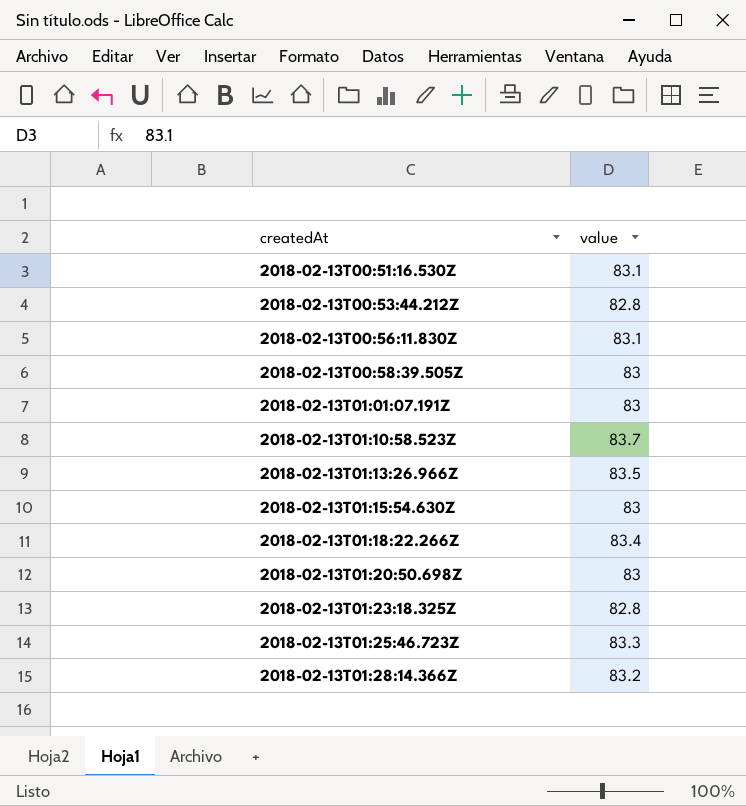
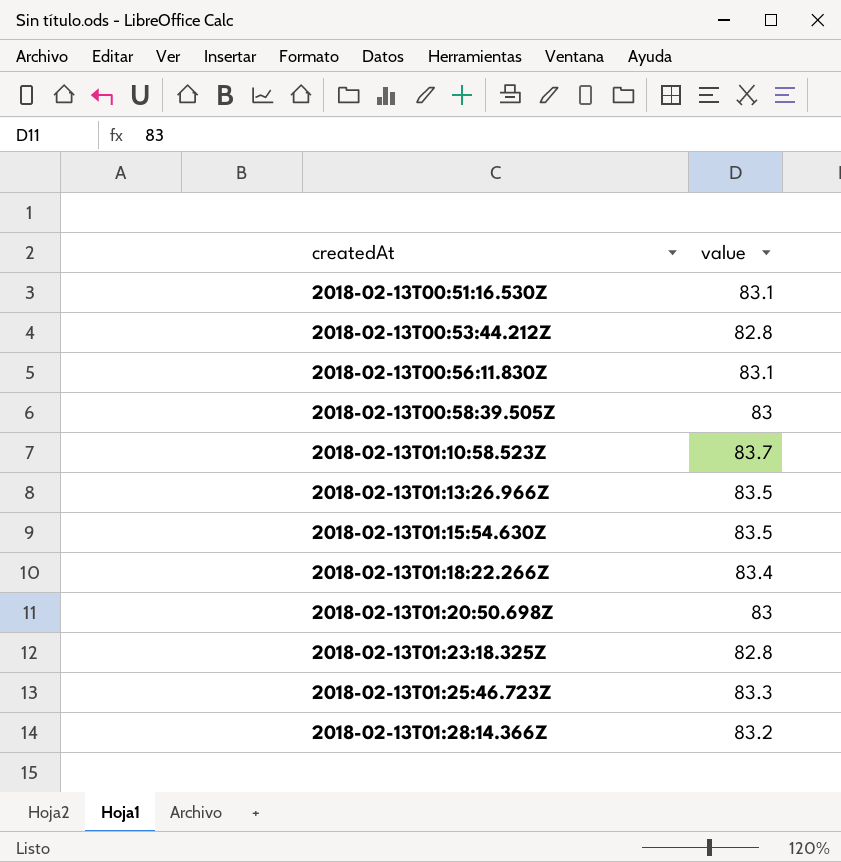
row 2018-02-13T01:01:07.191Z: 83 -> none
2018-02-13T01:15:54.630Z | value: 83 -> 83.5

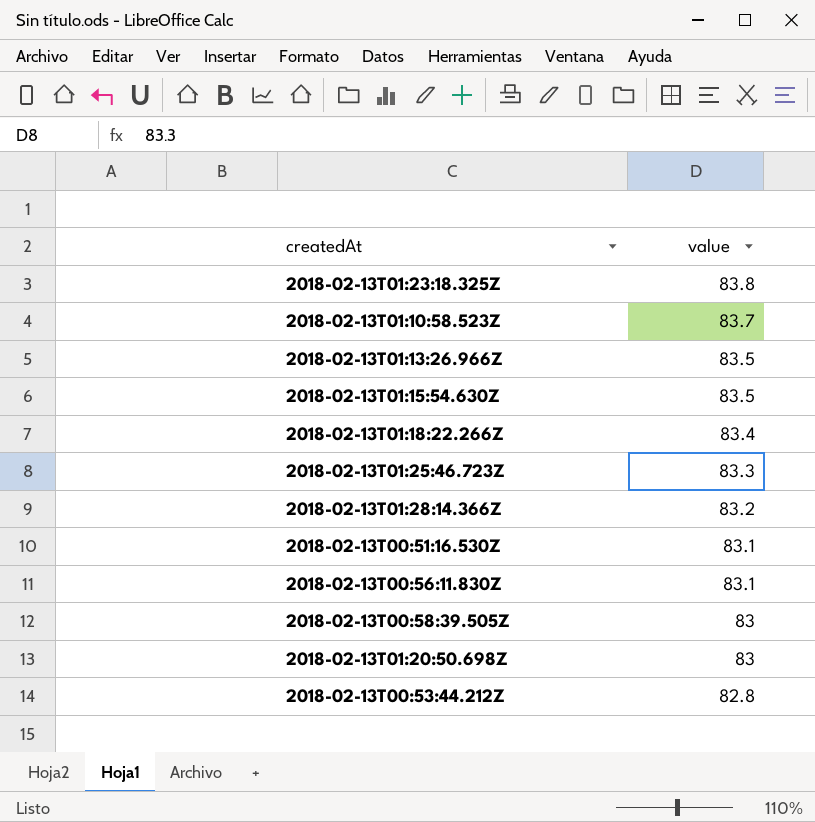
row order: createdAt ascending -> value descending
2018-02-13T01:23:18.325Z | value: 82.8 -> 83.8

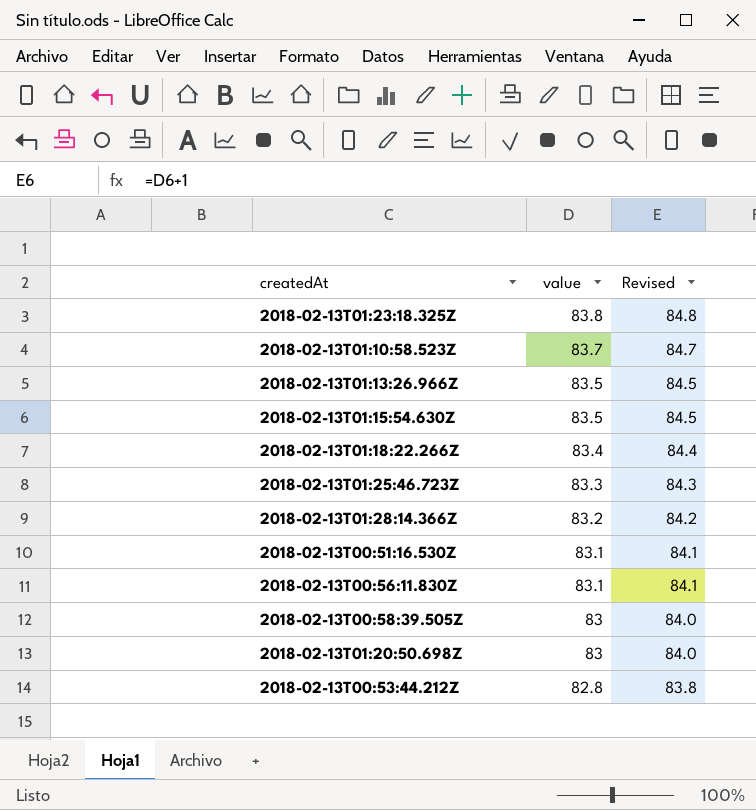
column Revised | formula: none -> [value] + 1

